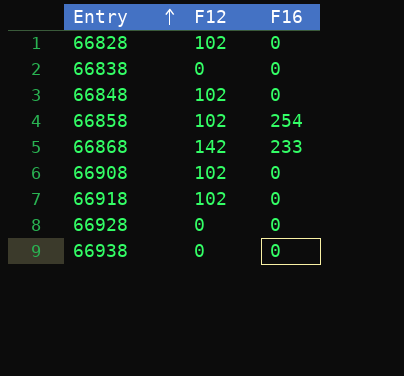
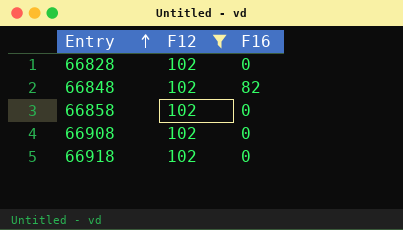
filter: none -> F12 = 102
66848 | F16: 0 -> 82
66858 | F16: 254 -> 0

